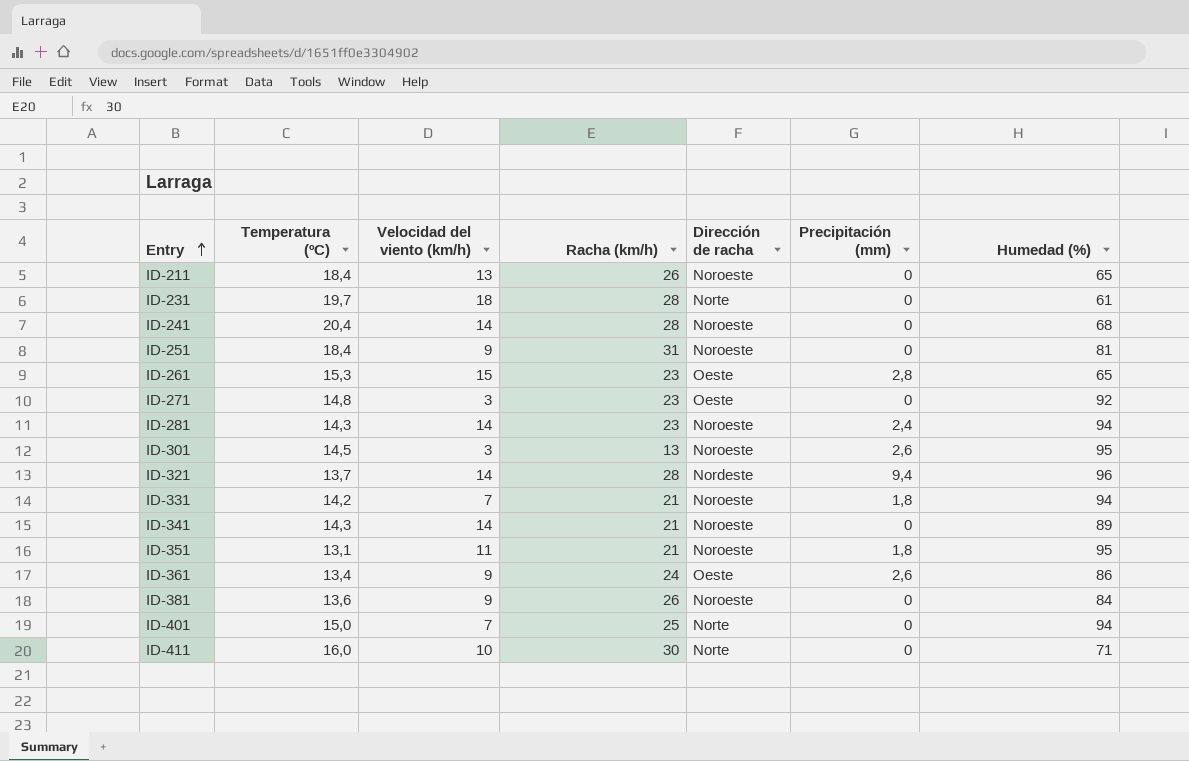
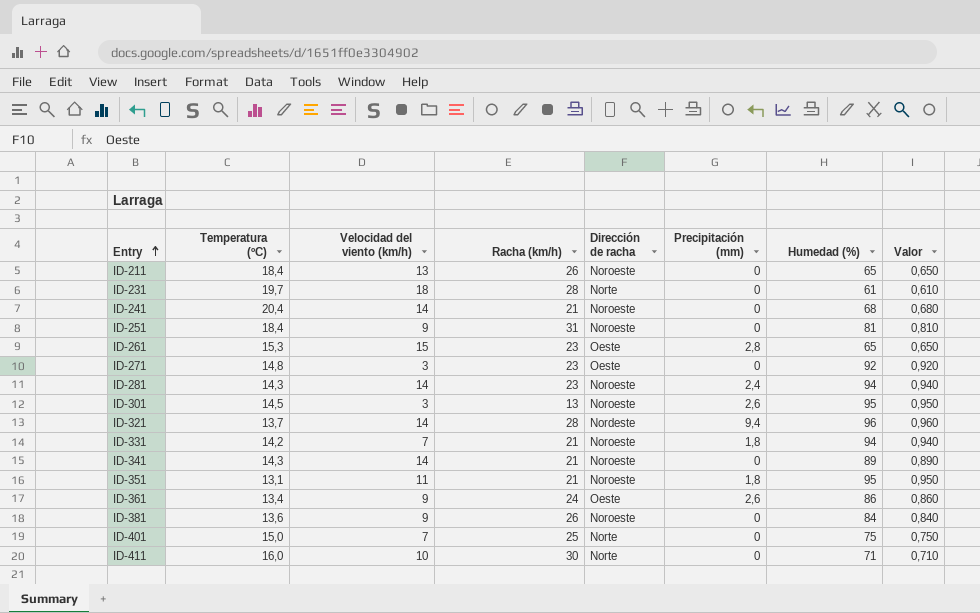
column Valor | formula: none -> [Humedad (%)] * 0,01
ID-241 | Racha (km/h): 28 -> 21
ID-401 | Humedad (%): 94 -> 75

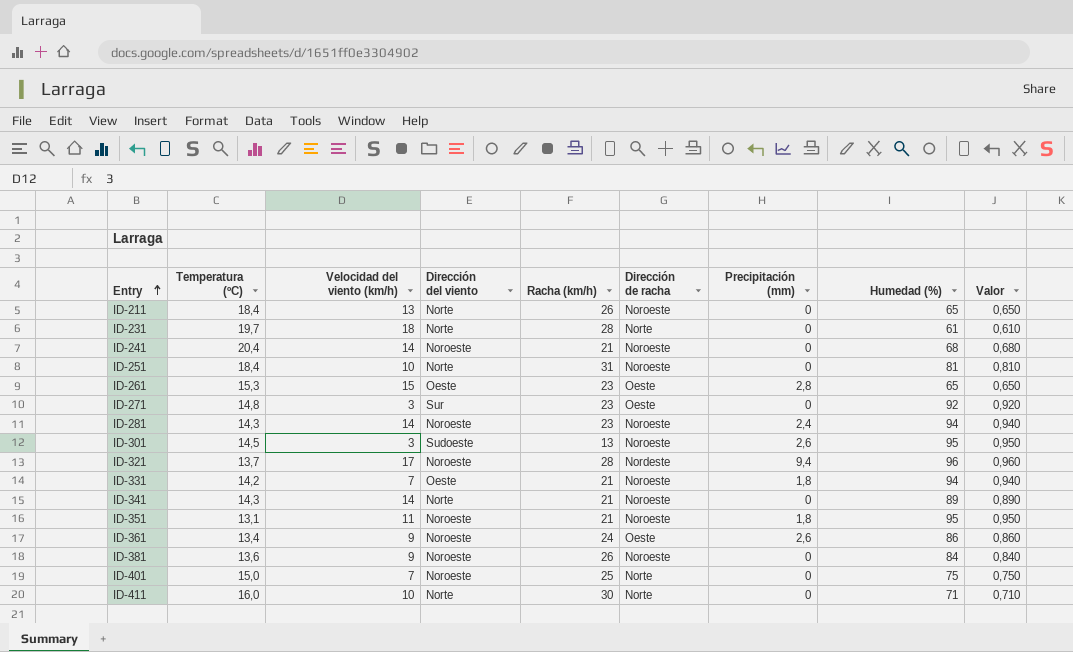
column Dirección del viento | position: none -> 4
ID-251 | Velocidad del viento (km/h): 9 -> 10
ID-321 | Velocidad del viento (km/h): 14 -> 17

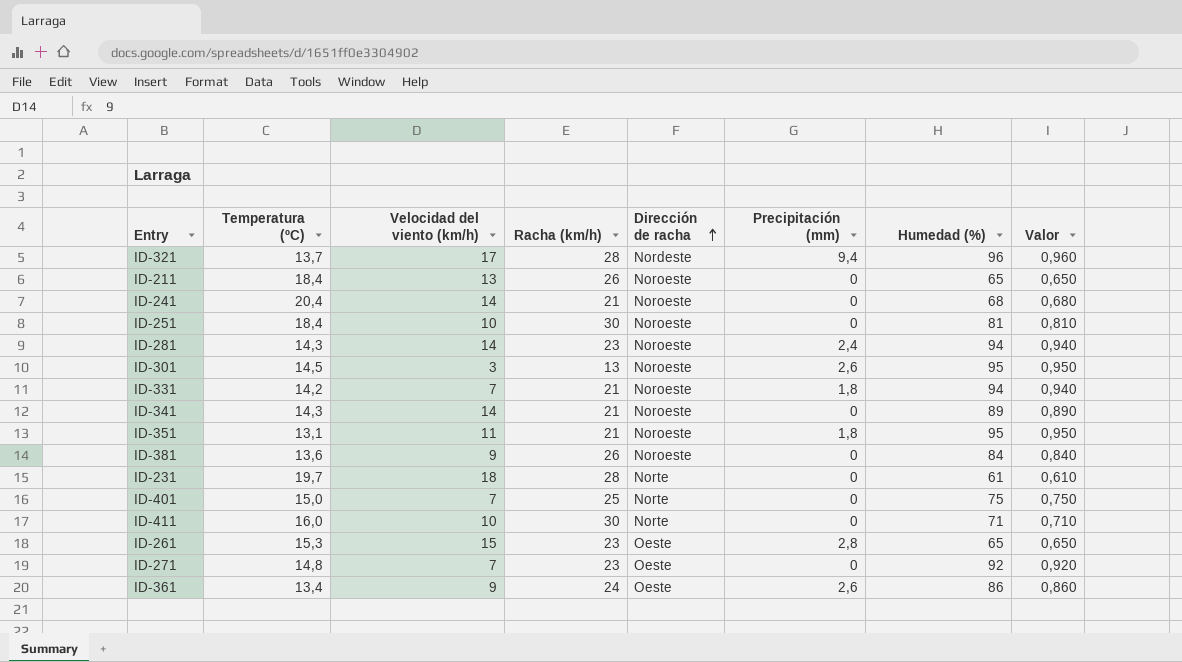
row order: Entry ascending -> Dirección de racha ascending
column Dirección del viento | position: 4 -> none
ID-251 | Racha (km/h): 31 -> 30
ID-271 | Velocidad del viento (km/h): 3 -> 7

